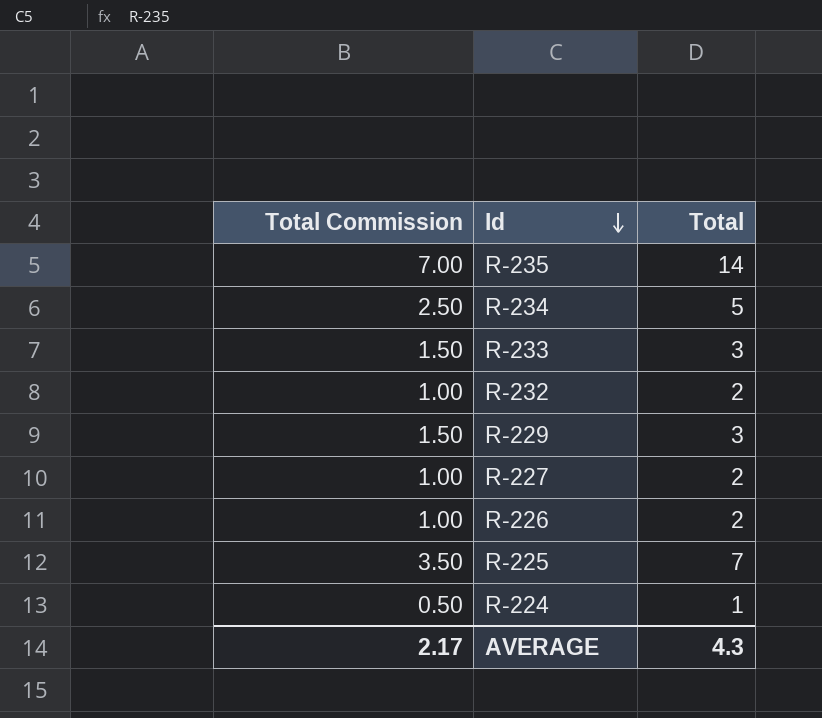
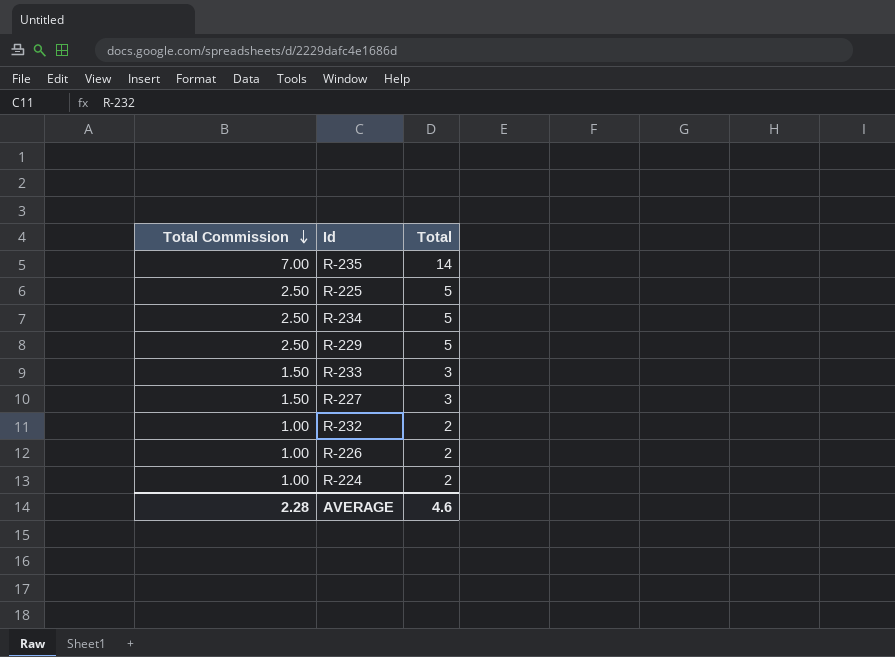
row order: Id descending -> Total Commission descending
R-225 | Total Commission: 3.50 -> 2.50
R-225 | Total: 7 -> 5
R-229 | Total Commission: 1.50 -> 2.50
R-229 | Total: 3 -> 5
R-227 | Total Commission: 1.00 -> 1.50
R-227 | Total: 2 -> 3
R-224 | Total Commission: 0.50 -> 1.00
R-224 | Total: 1 -> 2
AVERAGE | Total Commission: 2.17 -> 2.28
AVERAGE | Total: 4.3 -> 4.6

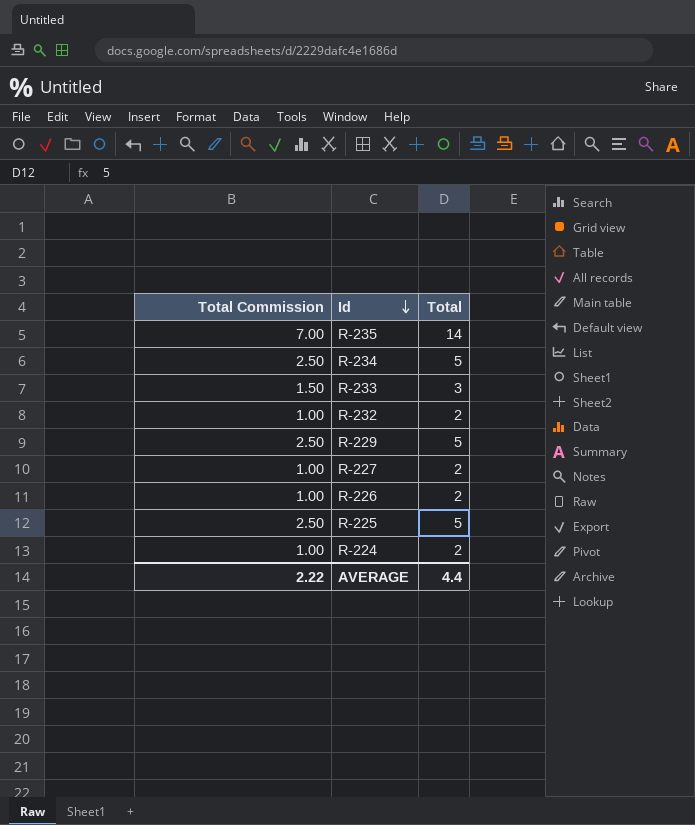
row order: Total Commission descending -> Id descending
R-227 | Total Commission: 1.50 -> 1.00
R-227 | Total: 3 -> 2
AVERAGE | Total Commission: 2.28 -> 2.22
AVERAGE | Total: 4.6 -> 4.4

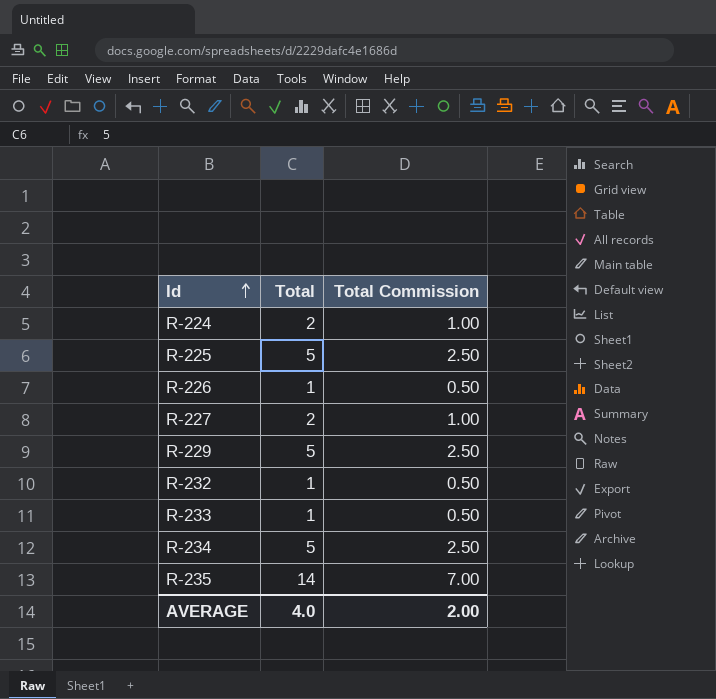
row order: Id descending -> Id ascending
column Total Commission | position: 1 -> 3
R-226 | Total: 2 -> 1
R-226 | Total Commission: 1.00 -> 0.50
R-232 | Total: 2 -> 1
R-232 | Total Commission: 1.00 -> 0.50
R-233 | Total: 3 -> 1
R-233 | Total Commission: 1.50 -> 0.50
AVERAGE | Total: 4.4 -> 4.0
AVERAGE | Total Commission: 2.22 -> 2.00

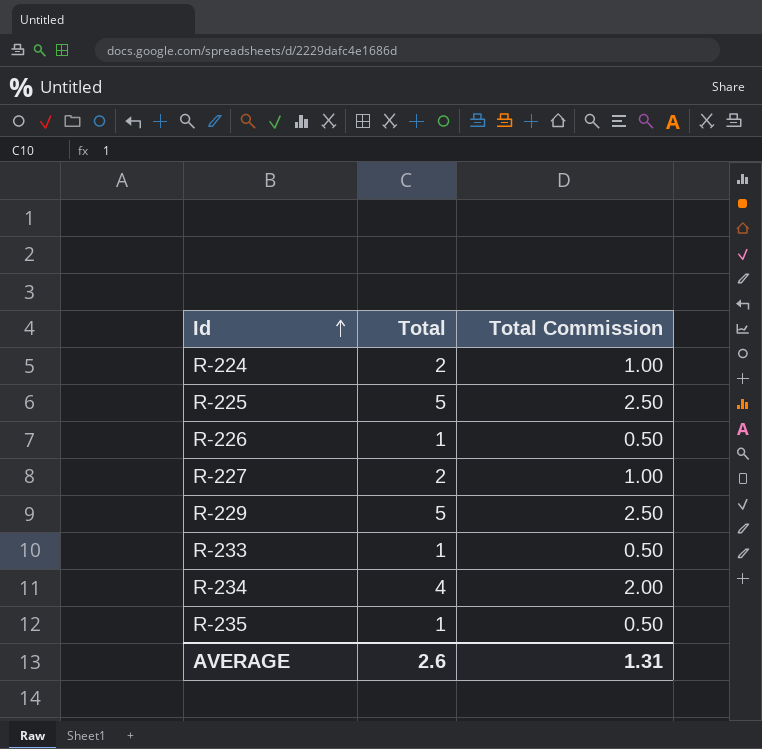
row R-232: 1 | 0.50 -> none
R-234 | Total: 5 -> 4
R-234 | Total Commission: 2.50 -> 2.00
R-235 | Total: 14 -> 1
R-235 | Total Commission: 7.00 -> 0.50
AVERAGE | Total: 4.0 -> 2.6
AVERAGE | Total Commission: 2.00 -> 1.31

